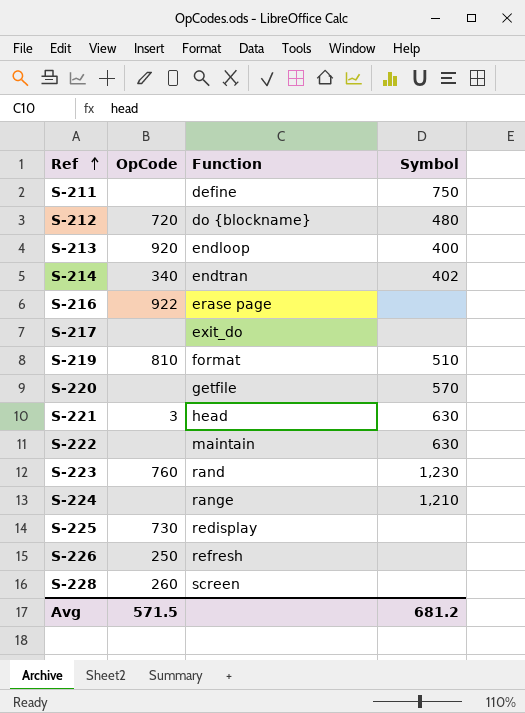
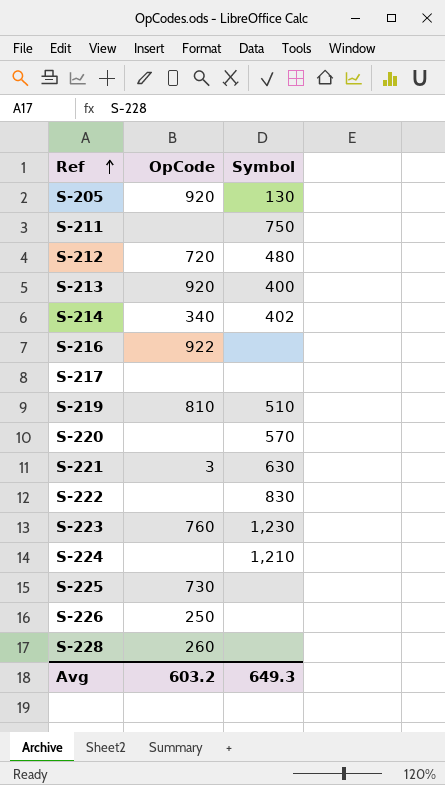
column Function | position: 3 -> none
row S-205: none -> 920 | 130
S-222 | Symbol: 630 -> 830
Avg | OpCode: 571.5 -> 603.2
Avg | Symbol: 681.2 -> 649.3

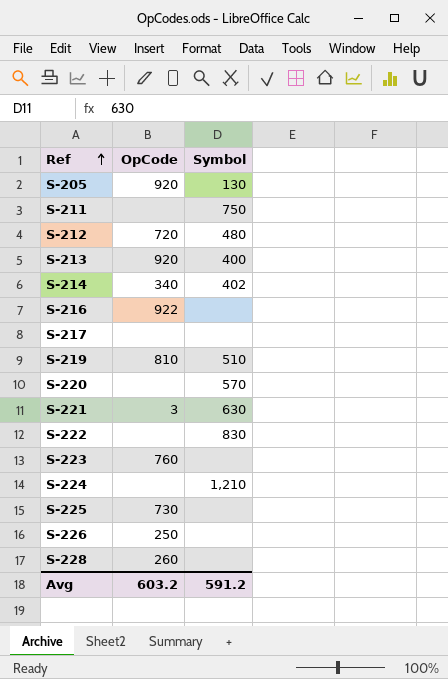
S-223 | Symbol: 1,230 -> none
Avg | Symbol: 649.3 -> 591.2

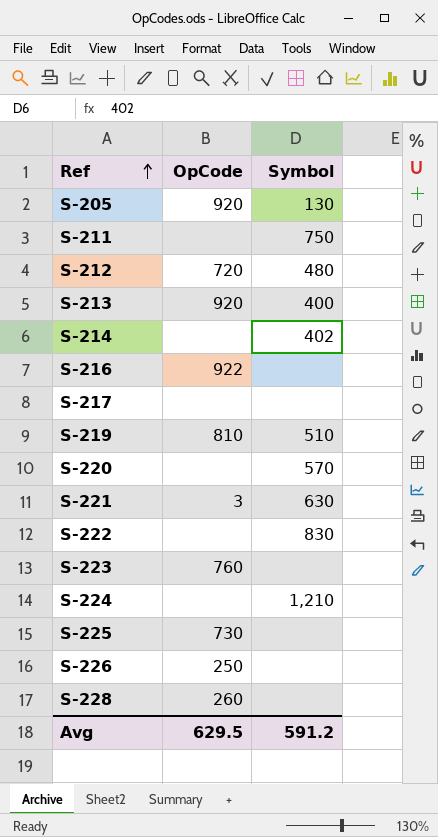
S-214 | OpCode: 340 -> none
Avg | OpCode: 603.2 -> 629.5

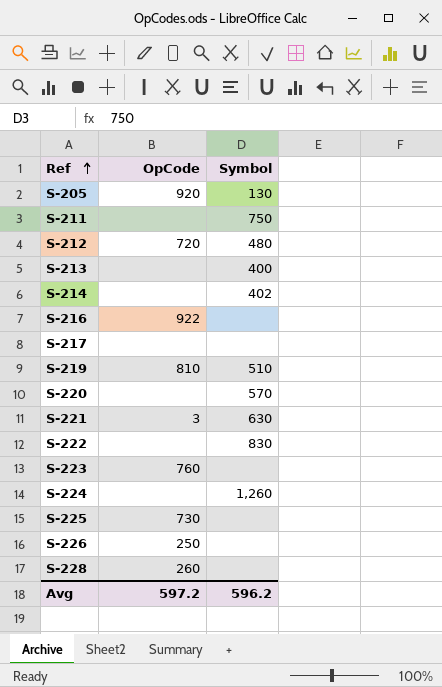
S-213 | OpCode: 920 -> none
S-224 | Symbol: 1,210 -> 1,260
Avg | OpCode: 629.5 -> 597.2
Avg | Symbol: 591.2 -> 596.2

